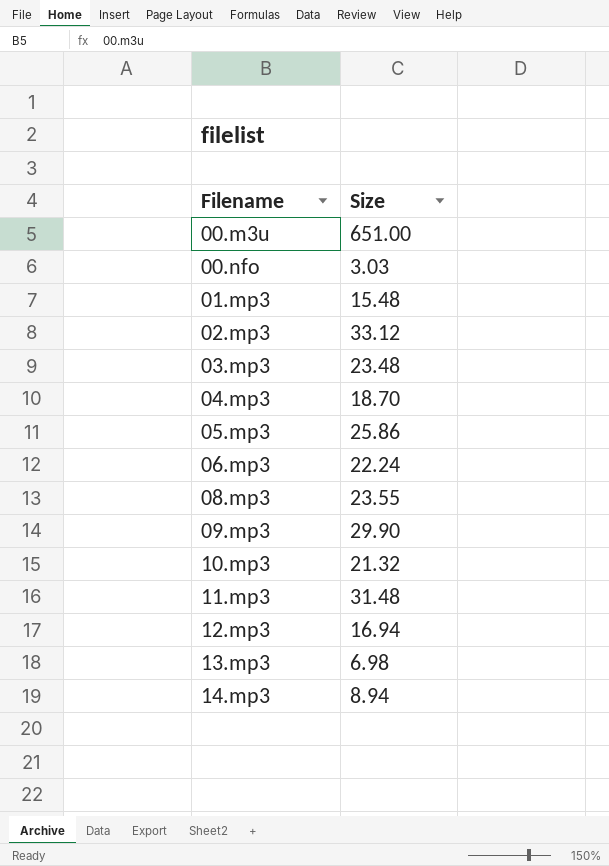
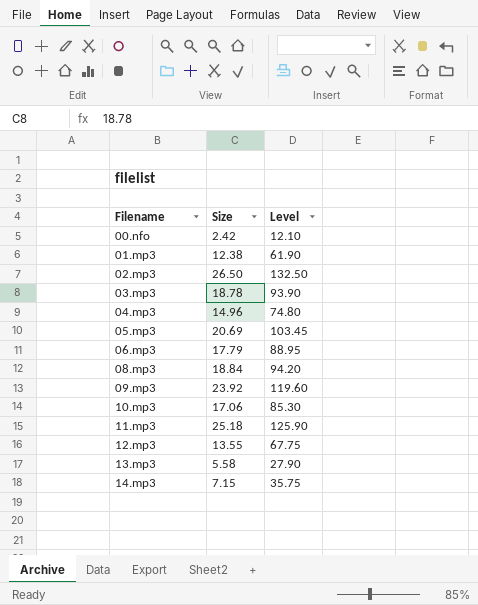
column Level | formula: none -> [Size] * 5
row 00.m3u: 651.00 -> none
00.nfo | Size: 3.03 -> 2.42
01.mp3 | Size: 15.48 -> 12.38
02.mp3 | Size: 33.12 -> 26.50
03.mp3 | Size: 23.48 -> 18.78
04.mp3 | Size: 18.70 -> 14.96
05.mp3 | Size: 25.86 -> 20.69
06.mp3 | Size: 22.24 -> 17.79
08.mp3 | Size: 23.55 -> 18.84
09.mp3 | Size: 29.90 -> 23.92
10.mp3 | Size: 21.32 -> 17.06
11.mp3 | Size: 31.48 -> 25.18
12.mp3 | Size: 16.94 -> 13.55
13.mp3 | Size: 6.98 -> 5.58
14.mp3 | Size: 8.94 -> 7.15

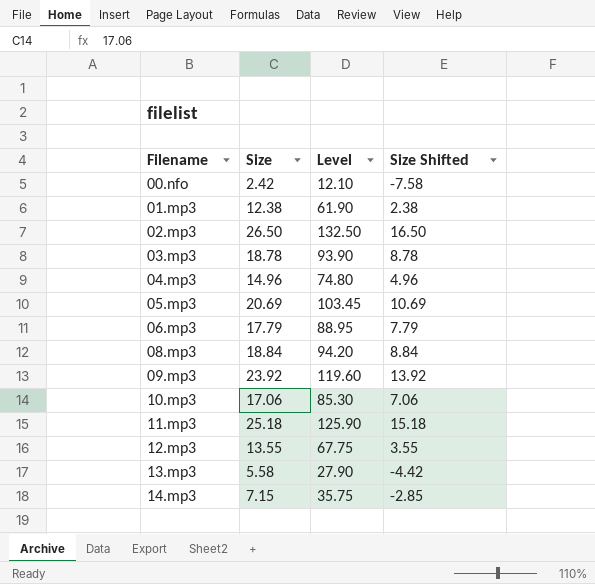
column Size Shifted | formula: none -> [Size] - 10

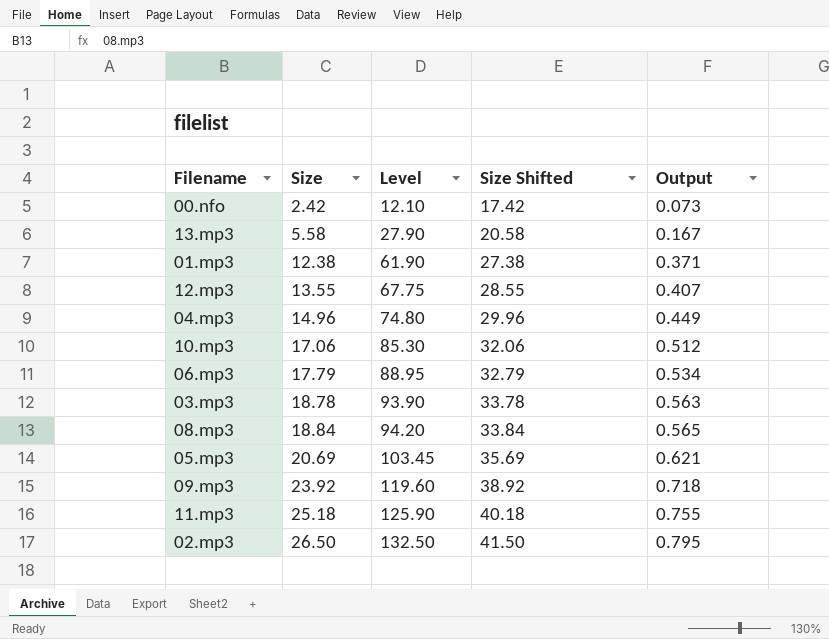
row order: Filename ascending -> Size ascending
column Size Shifted | formula: [Size] - 10 -> [Size] + 15
column Output | formula: none -> [Size] * 0.03
row 14.mp3: 7.15 | 35.75 | -2.85 -> none

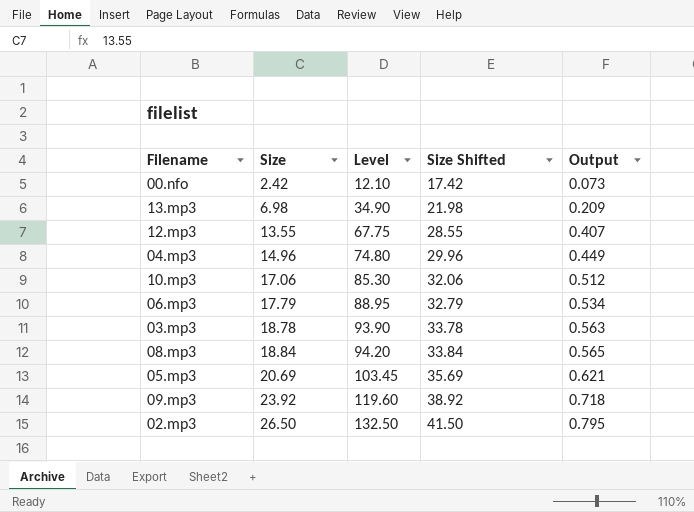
row 01.mp3: 12.38 | 61.90 | 27.38 | 0.371 -> none
row 11.mp3: 25.18 | 125.90 | 40.18 | 0.755 -> none
13.mp3 | Size: 5.58 -> 6.98
13.mp3 | Level: 27.90 -> 34.90
13.mp3 | Size Shifted: 20.58 -> 21.98
13.mp3 | Output: 0.167 -> 0.209

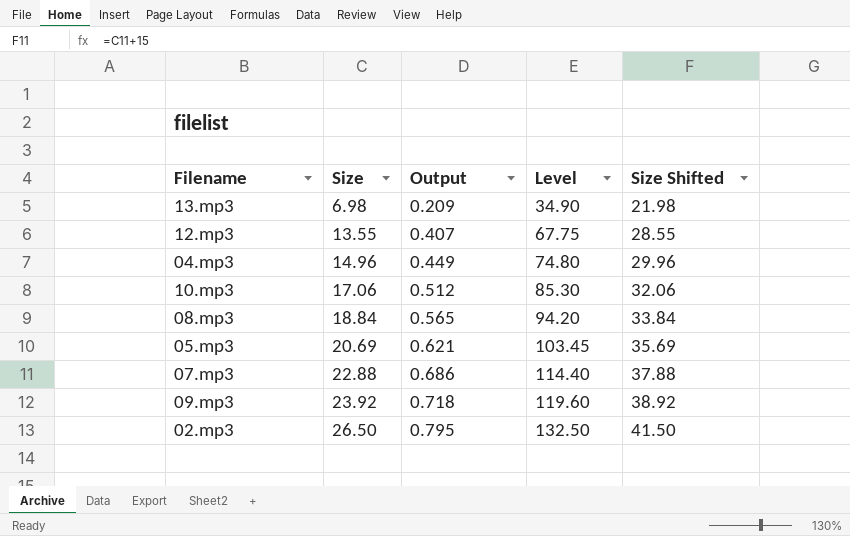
column Output | position: 5 -> 3
row 00.nfo: 2.42 | 12.10 | 17.42 | 0.073 -> none
row 06.mp3: 17.79 | 88.95 | 32.79 | 0.534 -> none
row 03.mp3: 18.78 | 93.90 | 33.78 | 0.563 -> none
row 07.mp3: none -> 22.88 | 0.686 | 114.40 | 37.88

